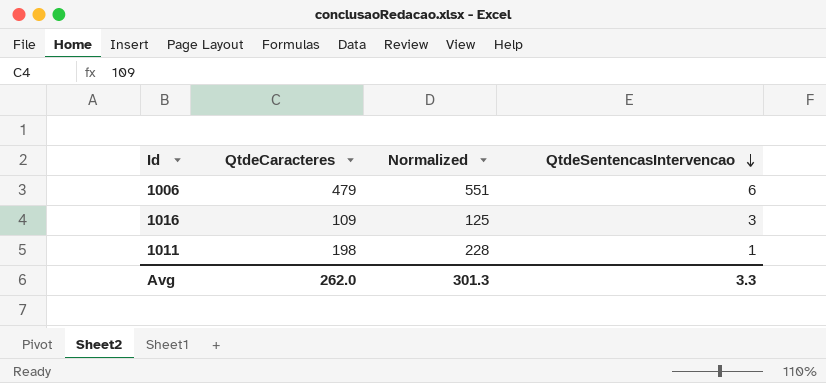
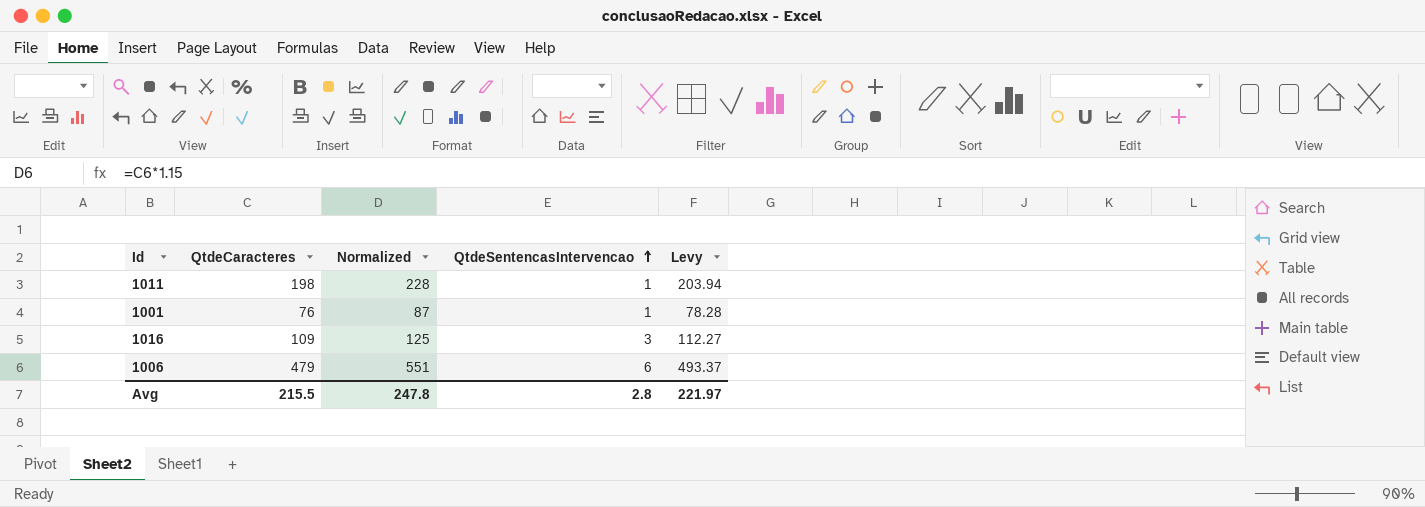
row order: QtdeSentencasIntervencao descending -> QtdeSentencasIntervencao ascending
column Levy | formula: none -> [QtdeCaracteres] * 1.03
row 1001: none -> 76 | 87 | 1 | 78.28
Avg | QtdeCaracteres: 262.0 -> 215.5
Avg | Normalized: 301.3 -> 247.8
Avg | QtdeSentencasIntervencao: 3.3 -> 2.8

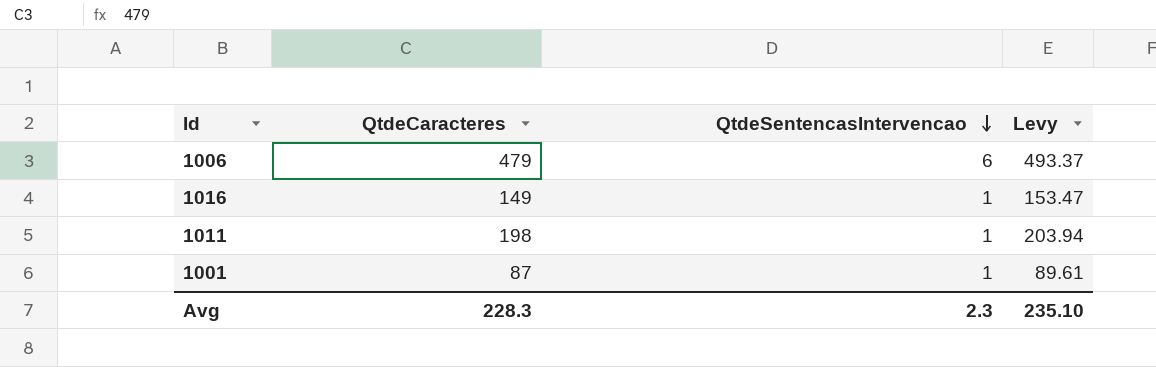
row order: QtdeSentencasIntervencao ascending -> QtdeSentencasIntervencao descending
column Normalized | formula: [QtdeCaracteres] * 1.15 -> none
1016 | QtdeCaracteres: 109 -> 149
1016 | QtdeSentencasIntervencao: 3 -> 1
1016 | Levy: 112.27 -> 153.47
1001 | QtdeCaracteres: 76 -> 87
1001 | Levy: 78.28 -> 89.61
Avg | QtdeCaracteres: 215.5 -> 228.3
Avg | QtdeSentencasIntervencao: 2.8 -> 2.3
Avg | Levy: 221.97 -> 235.10

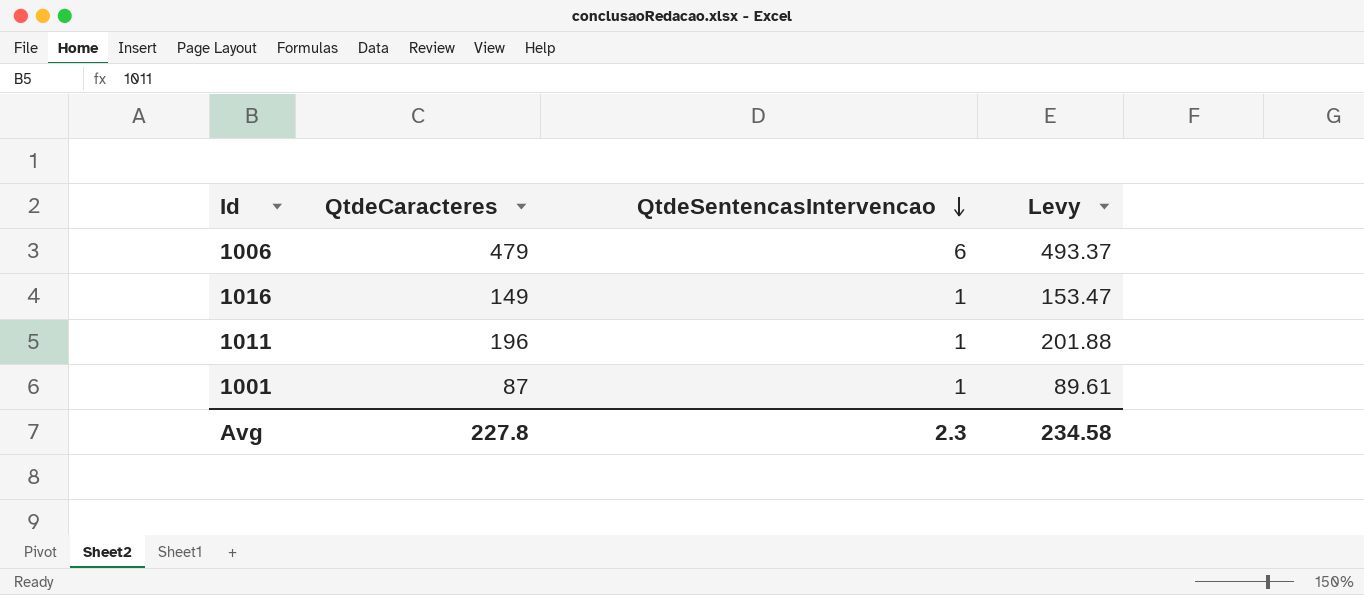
1011 | QtdeCaracteres: 198 -> 196
1011 | Levy: 203.94 -> 201.88
Avg | QtdeCaracteres: 228.3 -> 227.8
Avg | Levy: 235.10 -> 234.58

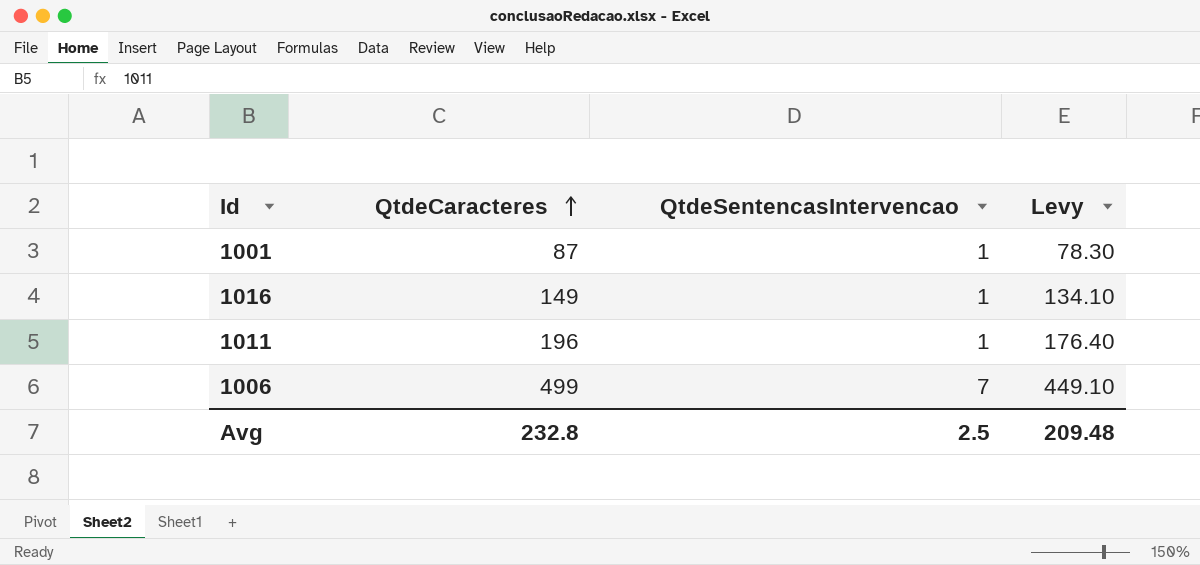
row order: QtdeSentencasIntervencao descending -> QtdeCaracteres ascending
column Levy | formula: [QtdeCaracteres] * 1.03 -> [QtdeCaracteres] * 0.9
1006 | QtdeCaracteres: 479 -> 499
1006 | QtdeSentencasIntervencao: 6 -> 7
Avg | QtdeCaracteres: 227.8 -> 232.8
Avg | QtdeSentencasIntervencao: 2.3 -> 2.5
Avg | Levy: 234.58 -> 209.48

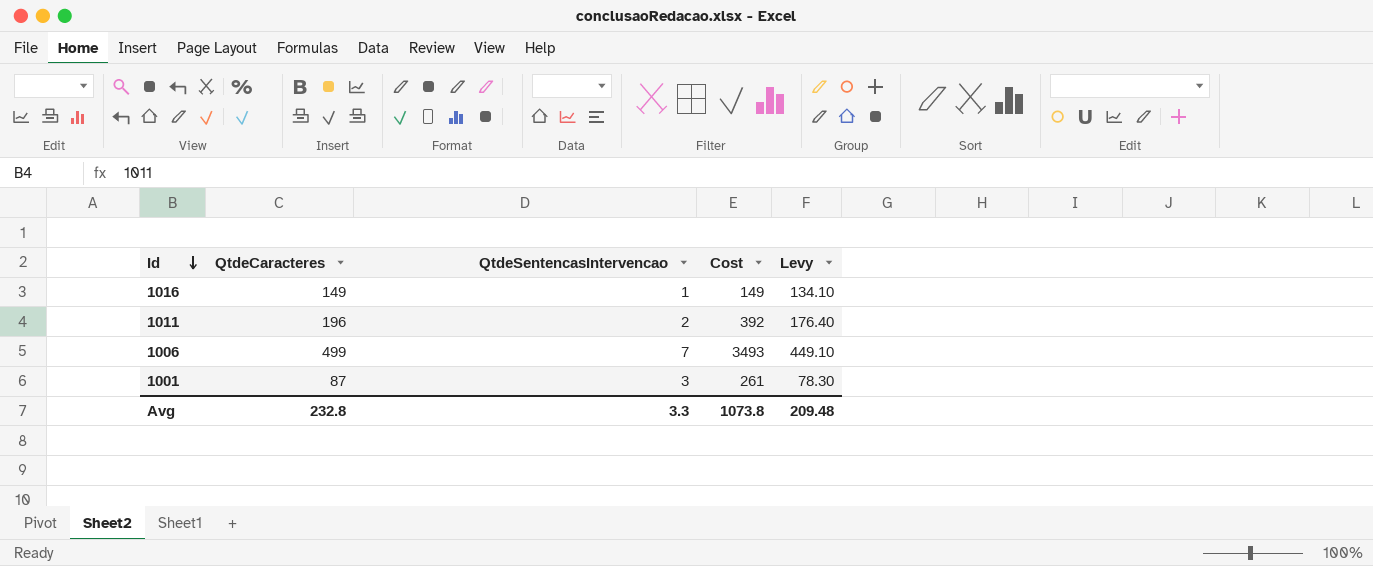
row order: QtdeCaracteres ascending -> Id descending
column Cost | formula: none -> [QtdeCaracteres] * [QtdeSentencasIntervencao]
1011 | QtdeSentencasIntervencao: 1 -> 2
1001 | QtdeSentencasIntervencao: 1 -> 3
Avg | QtdeSentencasIntervencao: 2.5 -> 3.3

